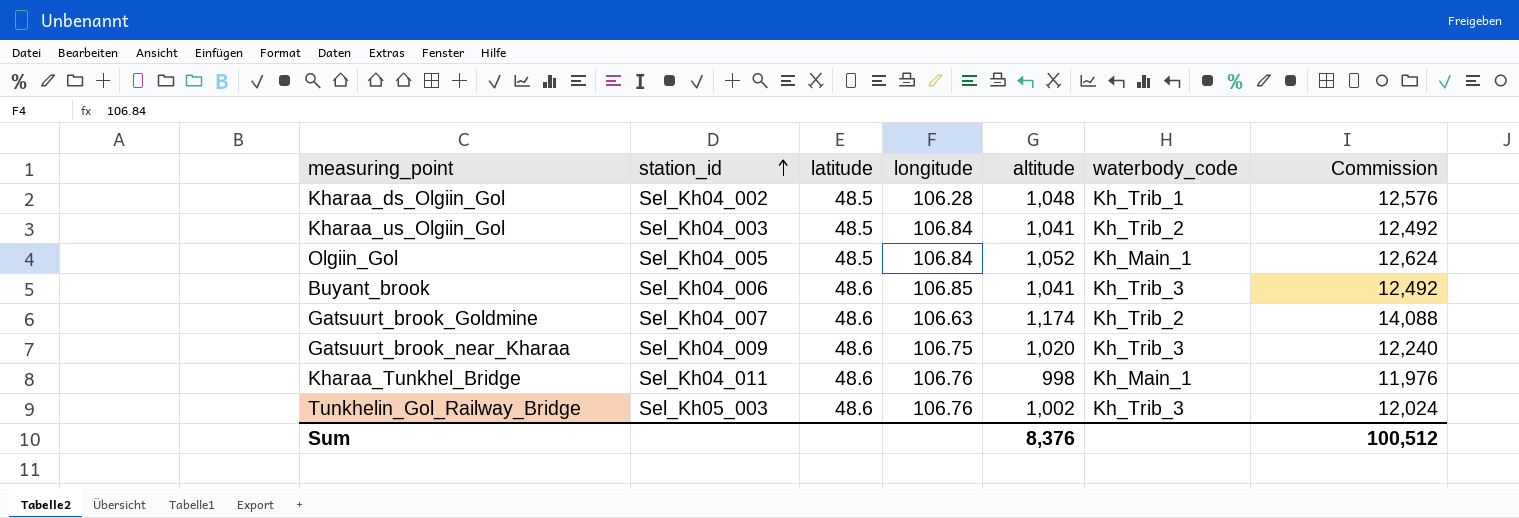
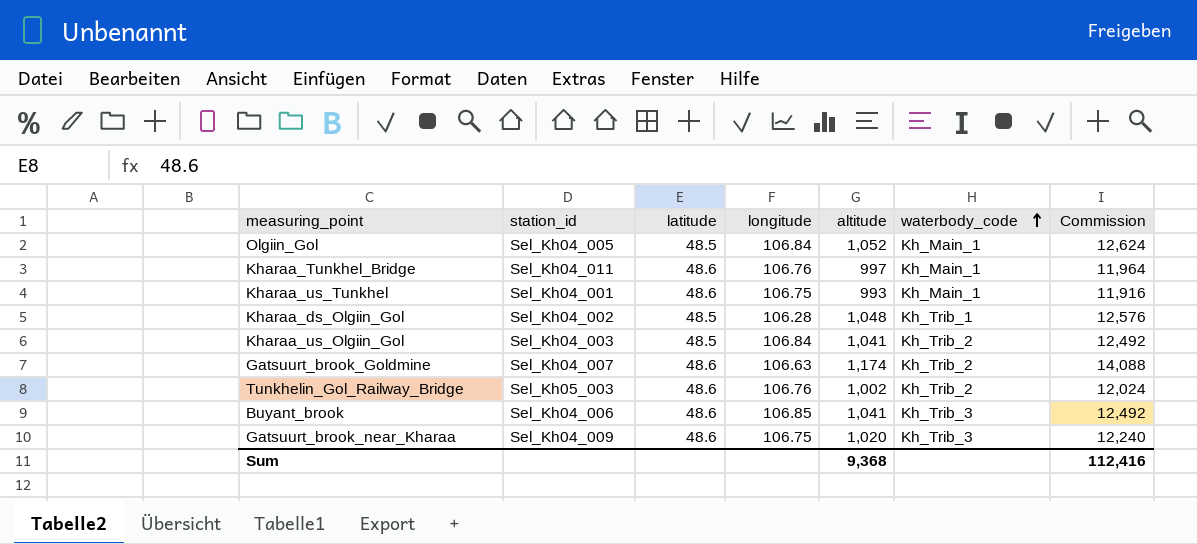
row order: station_id ascending -> waterbody_code ascending
Kharaa_Tunkhel_Bridge | altitude: 998 -> 997
Kharaa_Tunkhel_Bridge | Commission: 11,976 -> 11,964
row Kharaa_us_Tunkhel: none -> Sel_Kh04_001 | 48.6 | 106.75 | 993 | Kh_Main_1 | 11,916
Tunkhelin_Gol_Railway_Bridge | waterbody_code: Kh_Trib_3 -> Kh_Trib_2
Sum | altitude: 8,376 -> 9,368
Sum | Commission: 100,512 -> 112,416

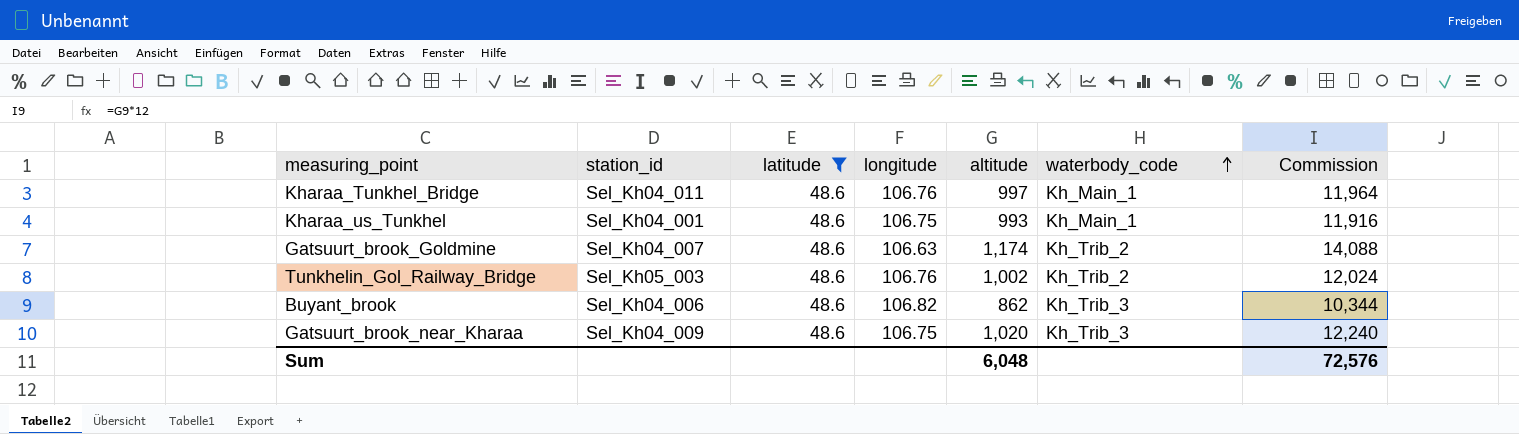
filter: none -> latitude = 48.6
Buyant_brook | longitude: 106.85 -> 106.82
Buyant_brook | altitude: 1,041 -> 862
Buyant_brook | Commission: 12,492 -> 10,344
Sum | altitude: 9,368 -> 6,048
Sum | Commission: 112,416 -> 72,576

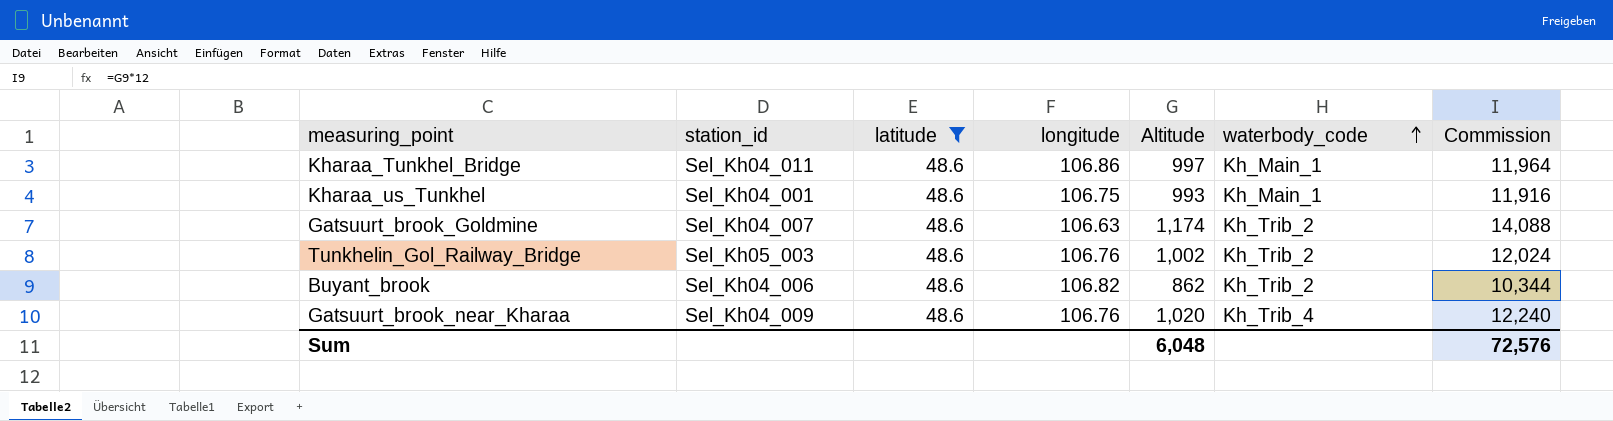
column name: altitude -> Altitude
Kharaa_Tunkhel_Bridge | longitude: 106.76 -> 106.86
Buyant_brook | waterbody_code: Kh_Trib_3 -> Kh_Trib_2
Gatsuurt_brook_near_Kharaa | longitude: 106.75 -> 106.76
Gatsuurt_brook_near_Kharaa | waterbody_code: Kh_Trib_3 -> Kh_Trib_4

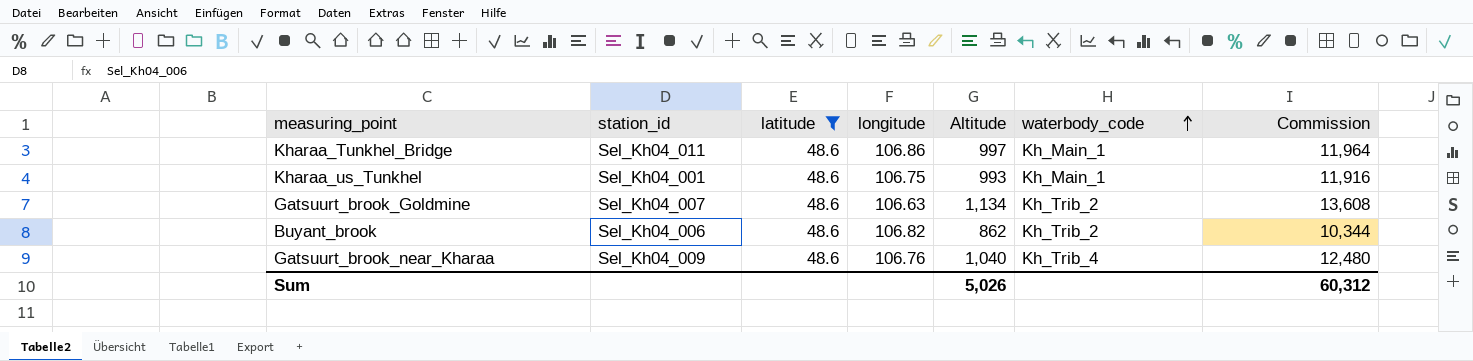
row Tunkhelin_Gol_Railway_Bridge: Sel_Kh05_003 | 48.6 | 106.76 | 1,002 | Kh_Trib_2 | 12,024 -> none
Gatsuurt_brook_Goldmine | Altitude: 1,174 -> 1,134
Gatsuurt_brook_Goldmine | Commission: 14,088 -> 13,608
Gatsuurt_brook_near_Kharaa | Altitude: 1,020 -> 1,040
Gatsuurt_brook_near_Kharaa | Commission: 12,240 -> 12,480
Sum | Altitude: 6,048 -> 5,026
Sum | Commission: 72,576 -> 60,312

